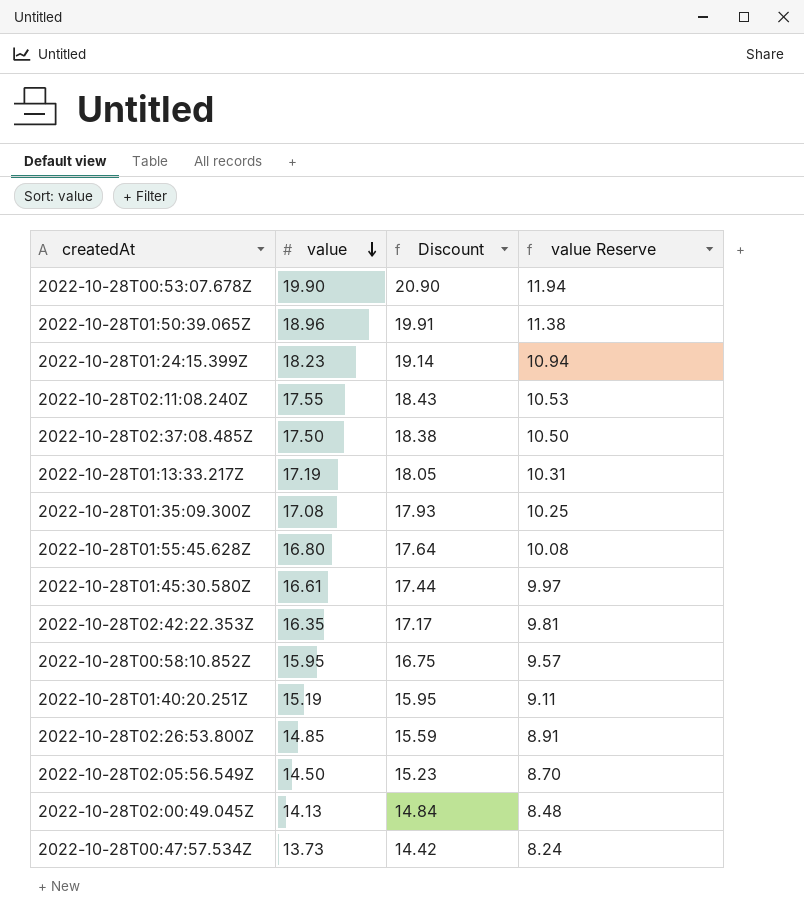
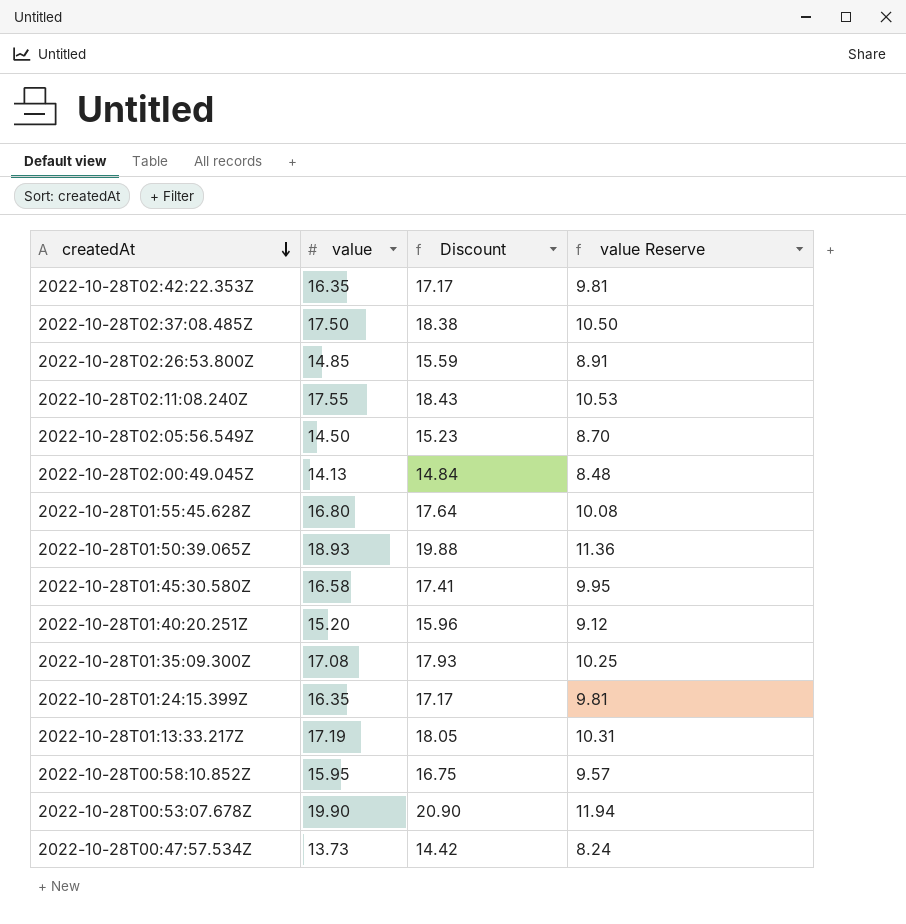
row order: value descending -> createdAt descending
2022-10-28T01:50:39.065Z | value: 18.96 -> 18.93
2022-10-28T01:50:39.065Z | Discount: 19.91 -> 19.88
2022-10-28T01:50:39.065Z | value Reserve: 11.38 -> 11.36
2022-10-28T01:45:30.580Z | value: 16.61 -> 16.58
2022-10-28T01:45:30.580Z | Discount: 17.44 -> 17.41
2022-10-28T01:45:30.580Z | value Reserve: 9.97 -> 9.95
2022-10-28T01:40:20.251Z | value: 15.19 -> 15.20
2022-10-28T01:40:20.251Z | Discount: 15.95 -> 15.96
2022-10-28T01:40:20.251Z | value Reserve: 9.11 -> 9.12
2022-10-28T01:24:15.399Z | value: 18.23 -> 16.35
2022-10-28T01:24:15.399Z | Discount: 19.14 -> 17.17
2022-10-28T01:24:15.399Z | value Reserve: 10.94 -> 9.81

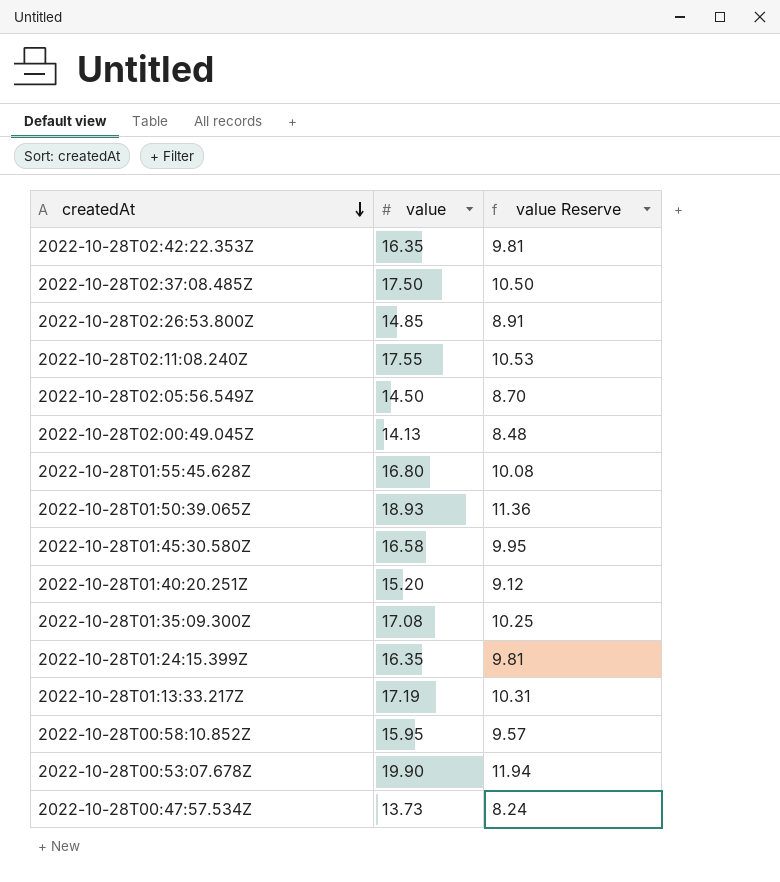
column Discount | formula: [value] * 1.05 -> none

